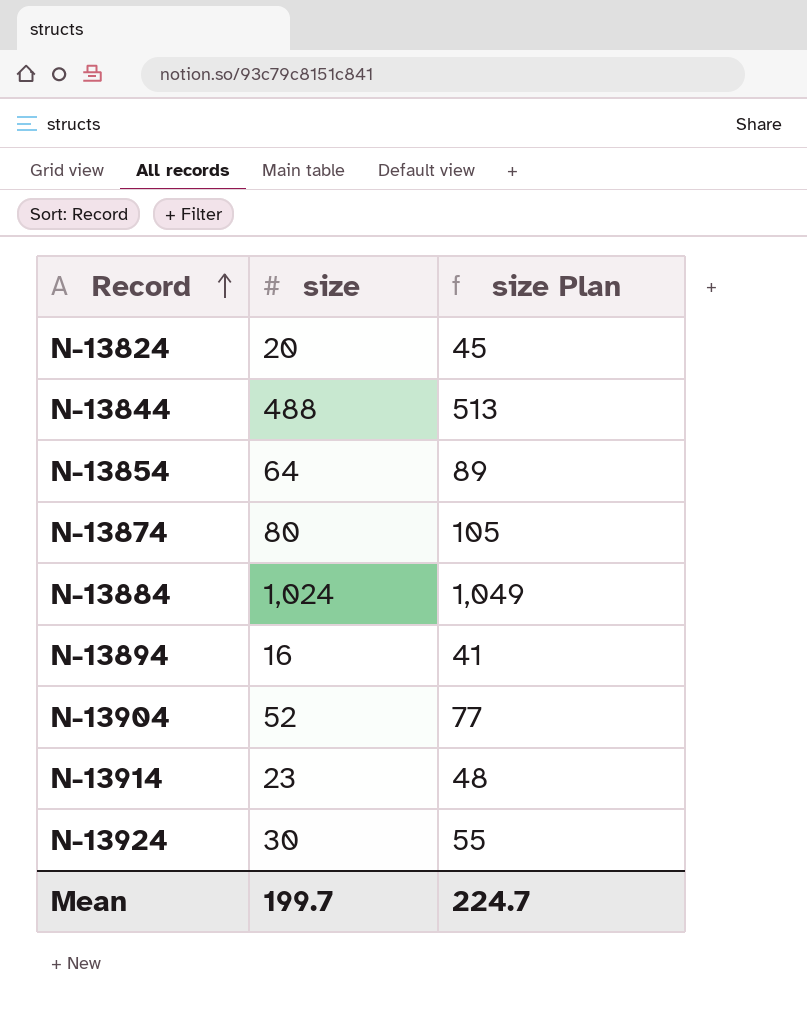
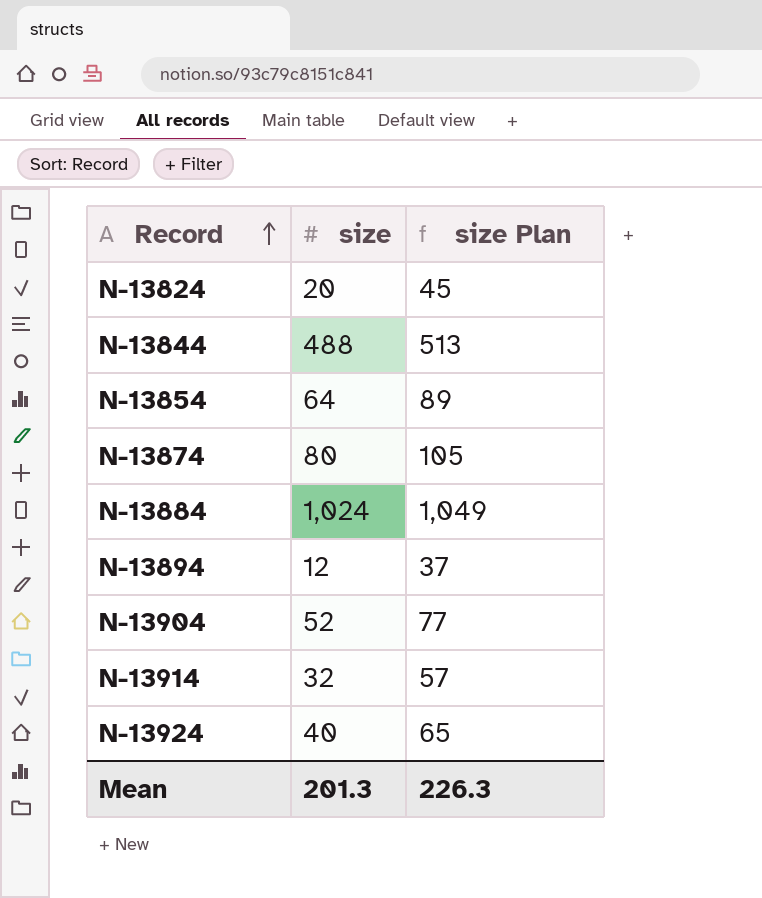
N-13894 | size: 16 -> 12
N-13894 | size Plan: 41 -> 37
N-13914 | size: 23 -> 32
N-13914 | size Plan: 48 -> 57
N-13924 | size: 30 -> 40
N-13924 | size Plan: 55 -> 65
Mean | size: 199.7 -> 201.3
Mean | size Plan: 224.7 -> 226.3

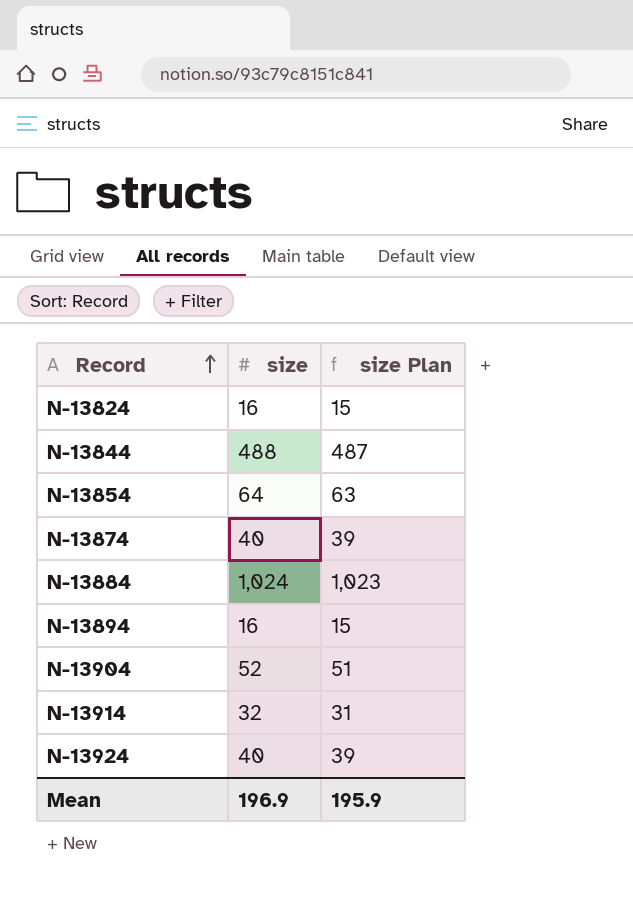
column size Plan | formula: [size] + 25 -> [size] - 1
N-13824 | size: 20 -> 16
N-13874 | size: 80 -> 40
N-13894 | size: 12 -> 16
Mean | size: 201.3 -> 196.9
Mean | size Plan: 226.3 -> 195.9

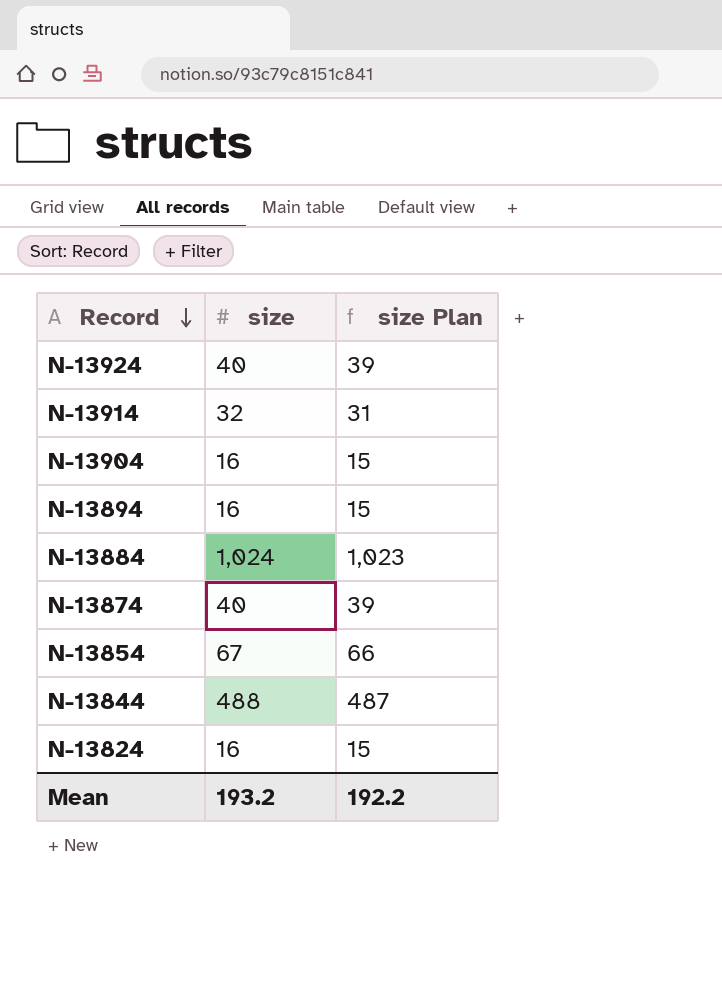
row order: Record ascending -> Record descending
N-13904 | size: 52 -> 16
N-13904 | size Plan: 51 -> 15
N-13854 | size: 64 -> 67
N-13854 | size Plan: 63 -> 66
Mean | size: 196.9 -> 193.2
Mean | size Plan: 195.9 -> 192.2

